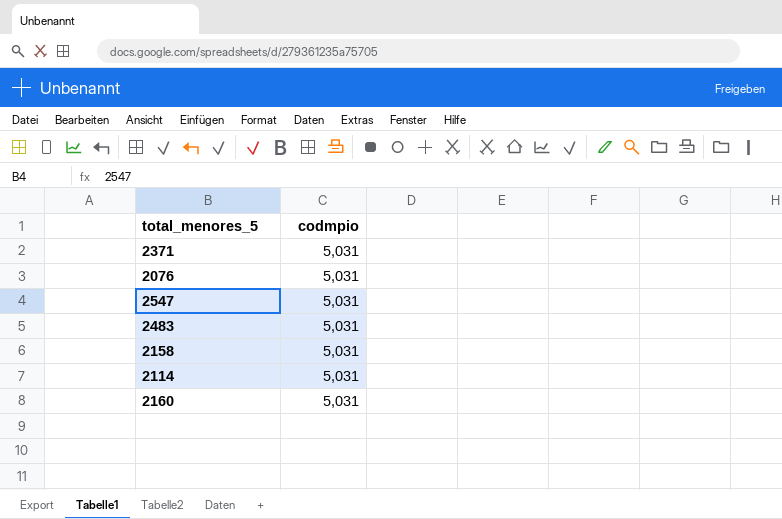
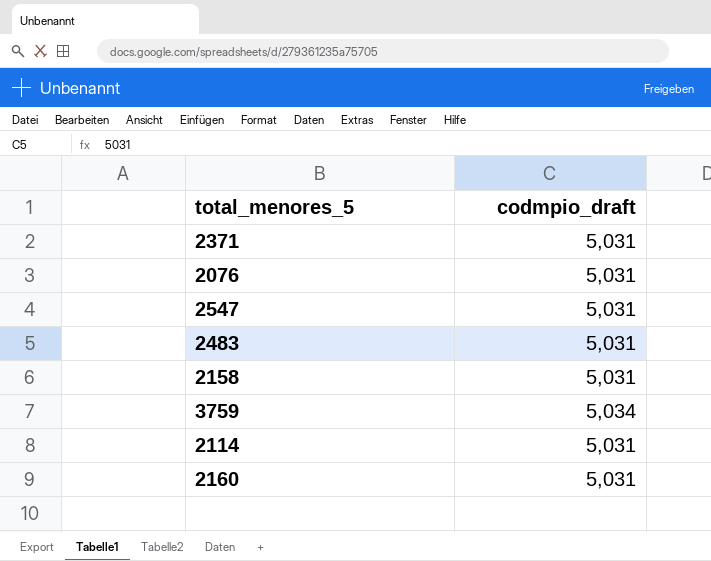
column name: codmpio -> codmpio_draft
row 3759: none -> 5,034

